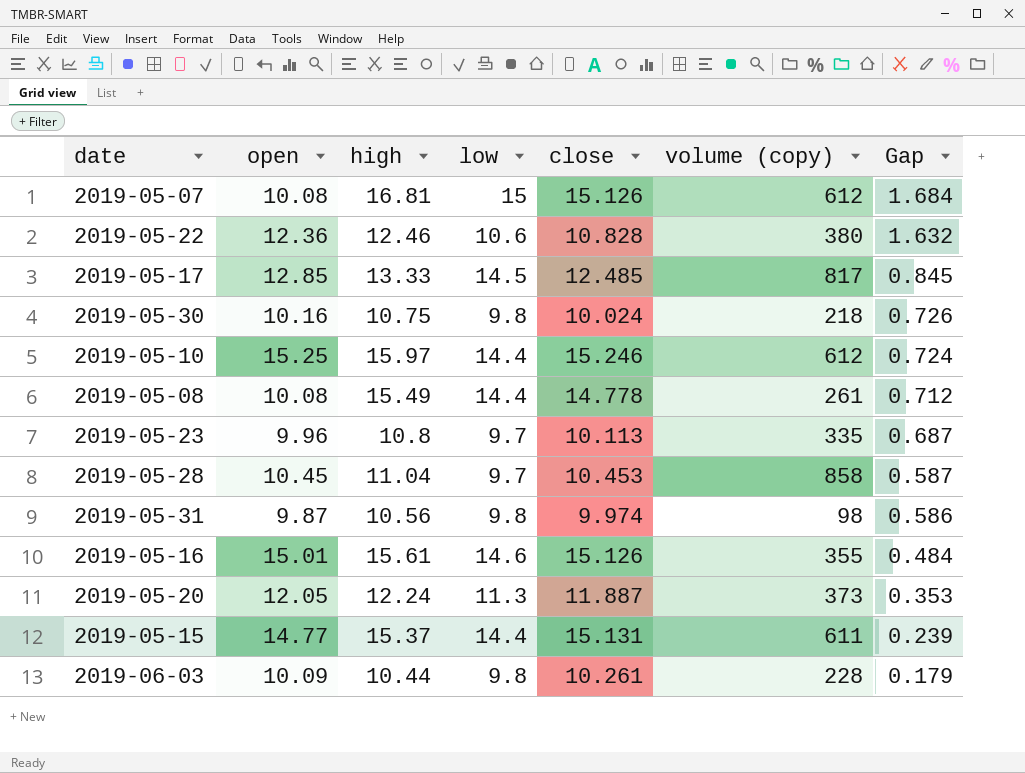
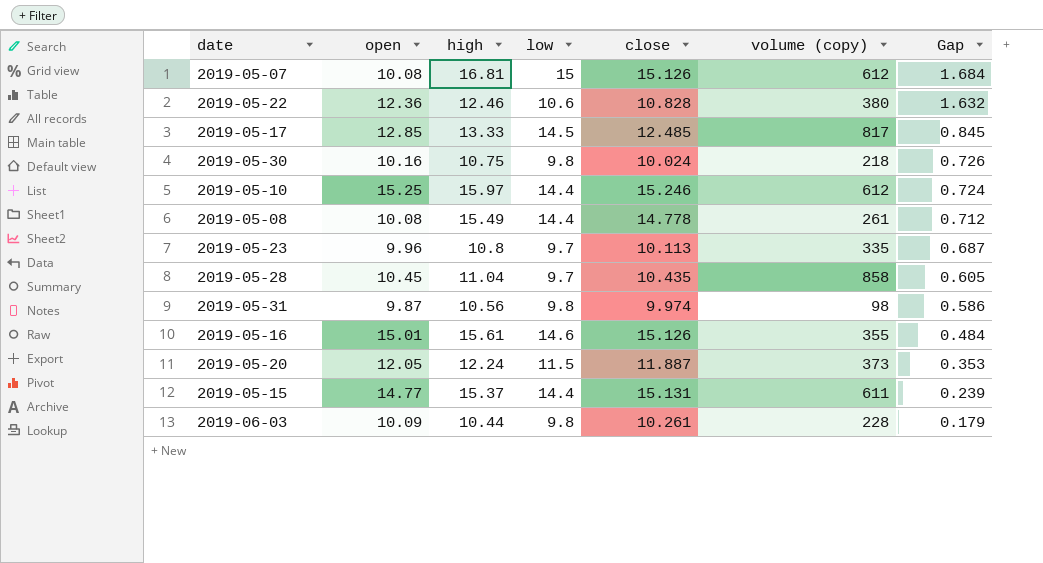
2019-05-28 | close: 10.453 -> 10.435
2019-05-28 | Gap: 0.587 -> 0.605
2019-05-20 | low: 11.3 -> 11.5

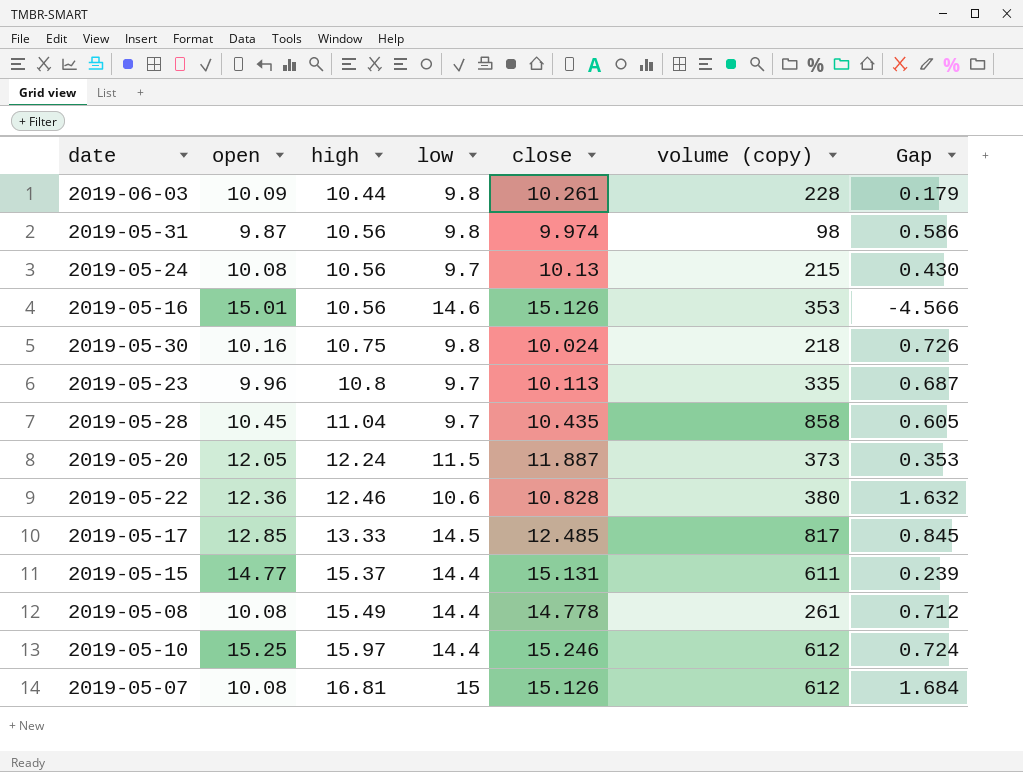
row order: Gap descending -> high ascending
row 2019-05-24: none -> 10.08 | 10.56 | 9.7 | 10.13 | 215 | 0.430
2019-05-16 | high: 15.61 -> 10.56
2019-05-16 | volume (copy): 355 -> 353
2019-05-16 | Gap: 0.484 -> -4.566

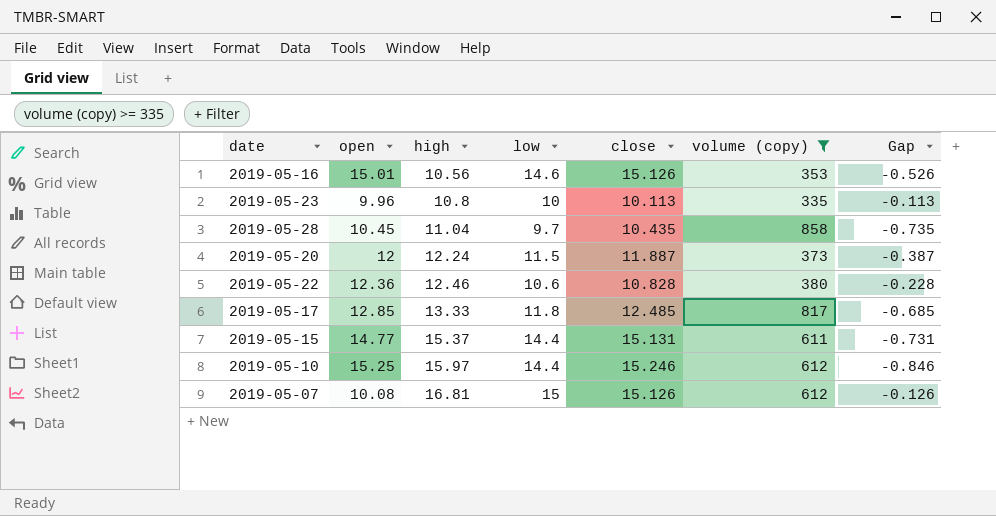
filter: none -> volume (copy) >= 335
column Gap | formula: [high] - [close] -> [low] - [close]
2019-05-23 | low: 9.7 -> 10
2019-05-20 | open: 12.05 -> 12
2019-05-17 | low: 14.5 -> 11.8

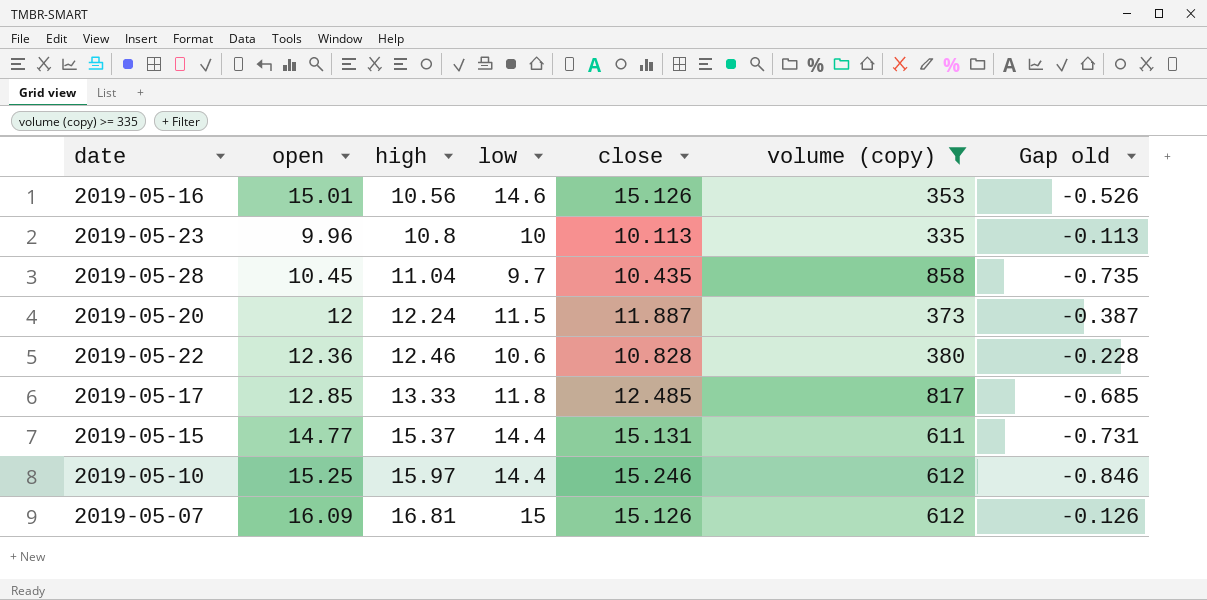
column name: Gap -> Gap old
2019-05-07 | open: 10.08 -> 16.09

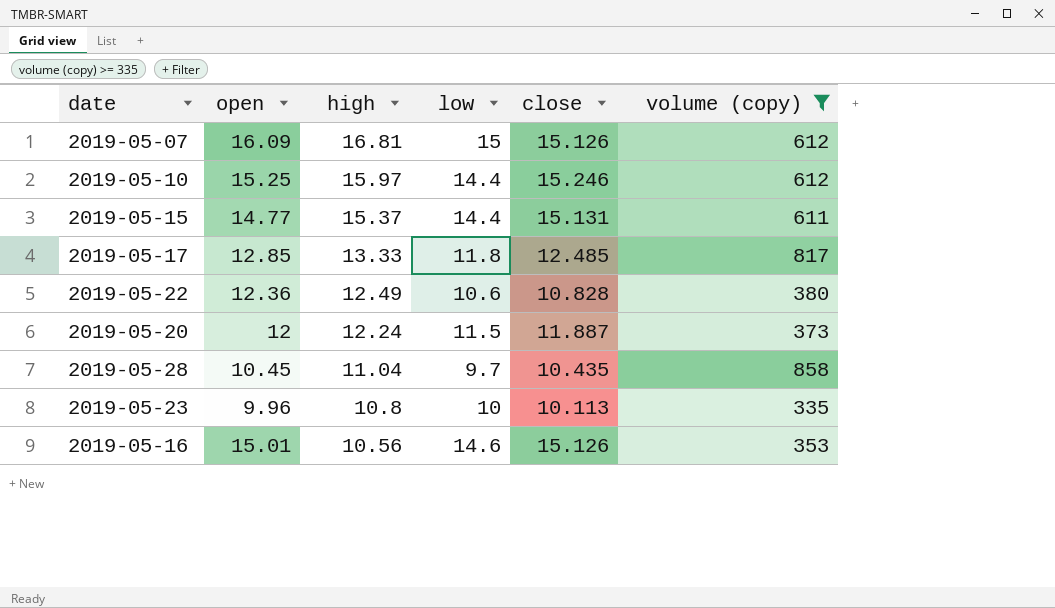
row order: high ascending -> high descending
column Gap old | formula: [low] - [close] -> none
2019-05-22 | high: 12.46 -> 12.49

